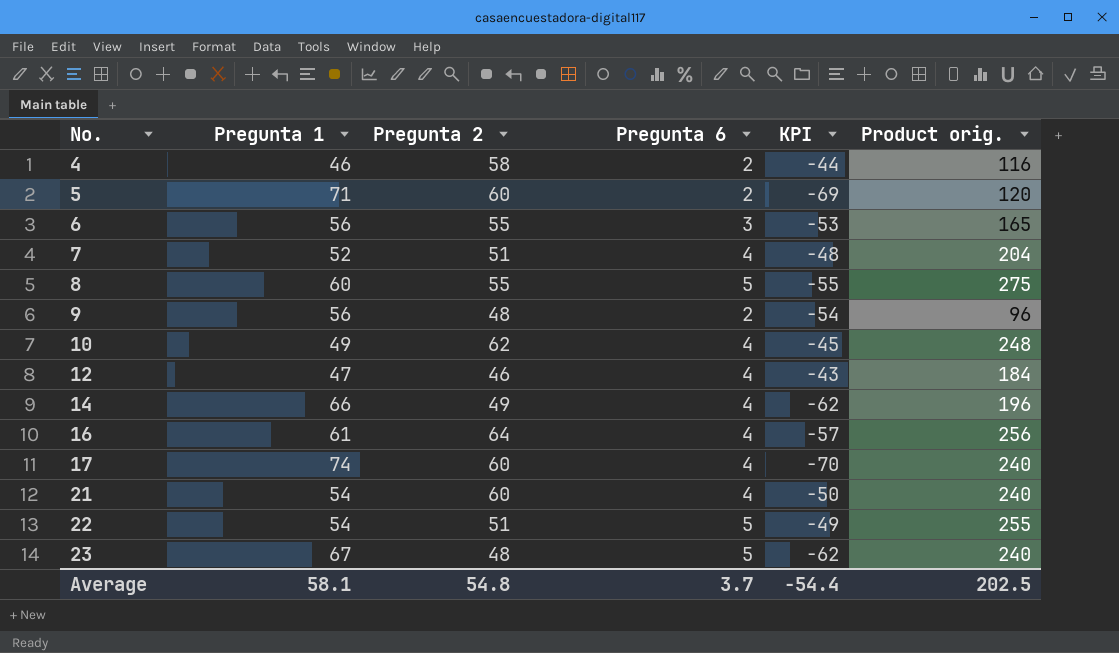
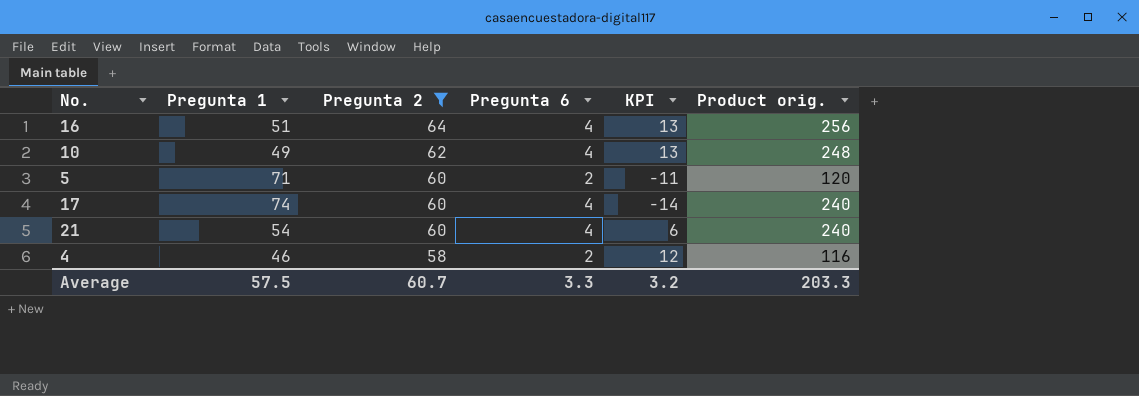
filter: none -> Pregunta 2 >= 58
row order: No. ascending -> Pregunta 2 descending
column KPI | formula: [Pregunta 6] - [Pregunta 1] -> [Pregunta 2] - [Pregunta 1]
16 | Pregunta 1: 61 -> 51
Average | Pregunta 1: 58.1 -> 57.5
Average | Pregunta 2: 54.8 -> 60.7
Average | Pregunta 6: 3.7 -> 3.3
Average | KPI: -54.4 -> 3.2
Average | Product orig.: 202.5 -> 203.3

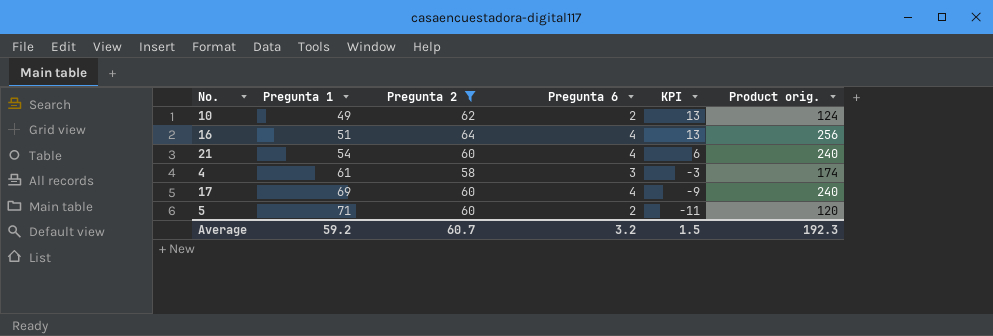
row order: Pregunta 2 descending -> Pregunta 1 ascending
10 | Pregunta 6: 4 -> 2
10 | Product orig.: 248 -> 124
4 | Pregunta 1: 46 -> 61
4 | Pregunta 6: 2 -> 3
4 | KPI: 12 -> -3
4 | Product orig.: 116 -> 174
17 | Pregunta 1: 74 -> 69
17 | KPI: -14 -> -9
Average | Pregunta 1: 57.5 -> 59.2
Average | Pregunta 6: 3.3 -> 3.2
Average | KPI: 3.2 -> 1.5
Average | Product orig.: 203.3 -> 192.3

